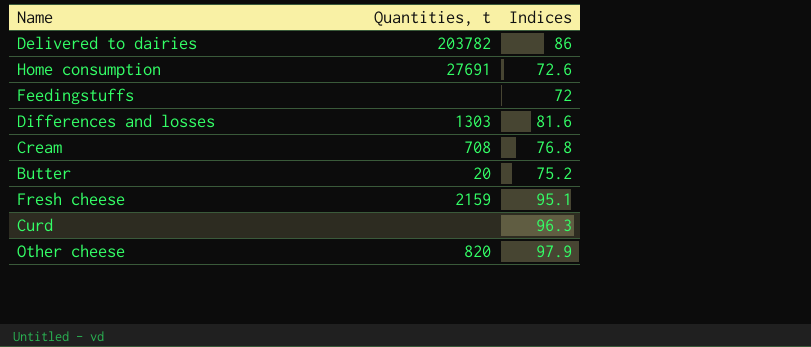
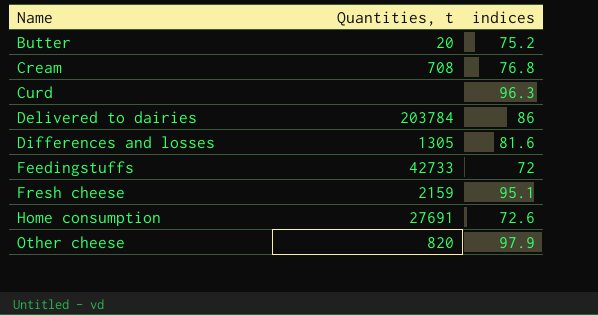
row order: none -> Name ascending
column name: Indices -> indices
Delivered to dairies | Quantities, t: 203782 -> 203784
Differences and losses | Quantities, t: 1303 -> 1305
Feedingstuffs | Quantities, t: none -> 42733

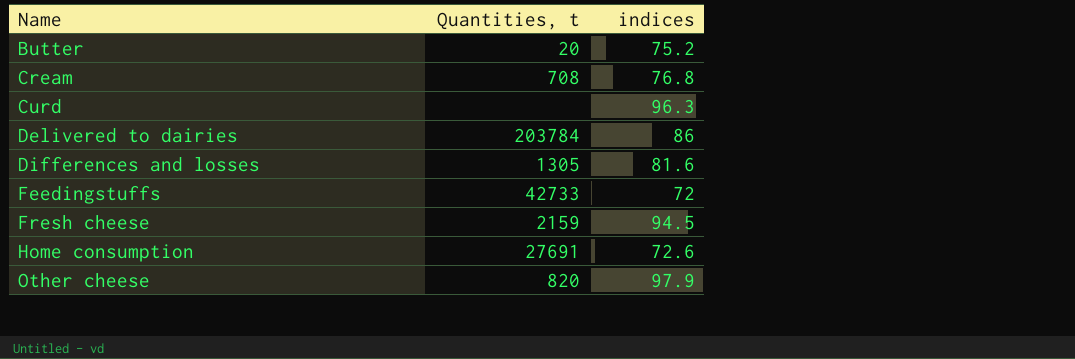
Fresh cheese | indices: 95.1 -> 94.5

